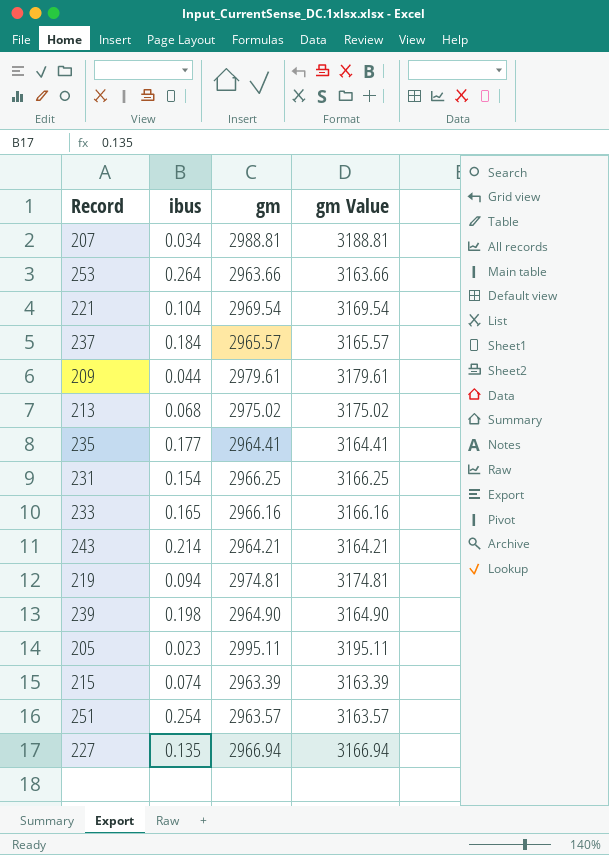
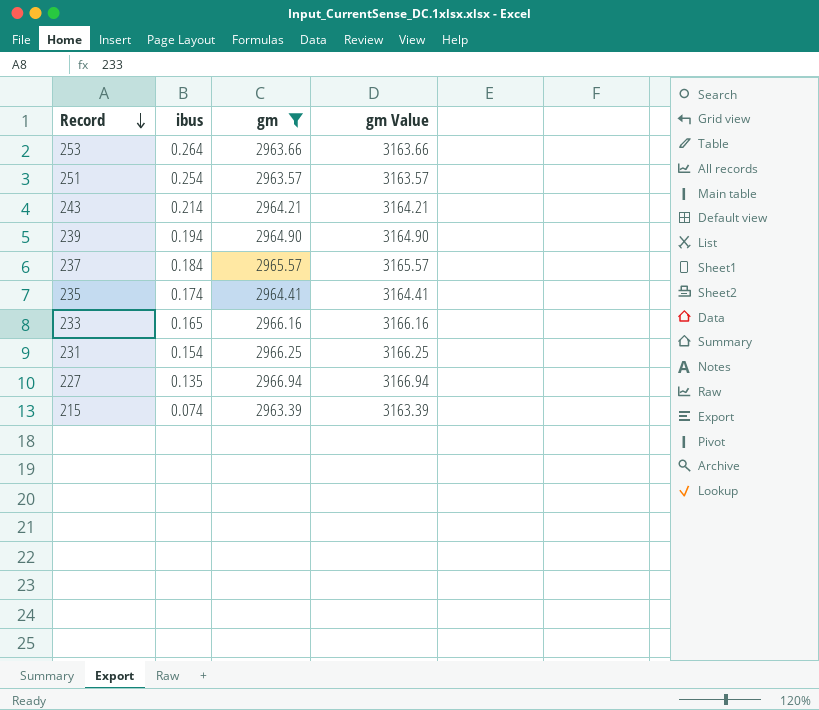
filter: none -> gm <= 2966.94
row order: none -> Record descending
239 | ibus: 0.198 -> 0.194
235 | ibus: 0.177 -> 0.174

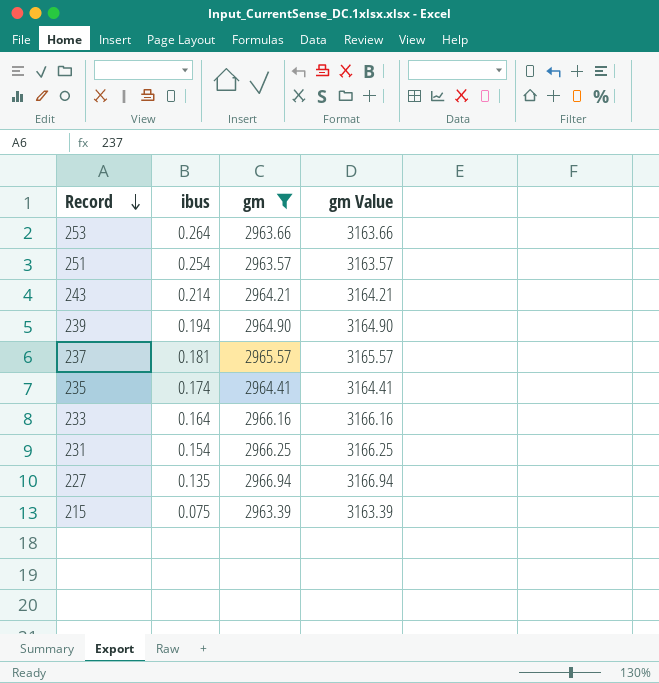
237 | ibus: 0.184 -> 0.181
233 | ibus: 0.165 -> 0.164
215 | ibus: 0.074 -> 0.075

